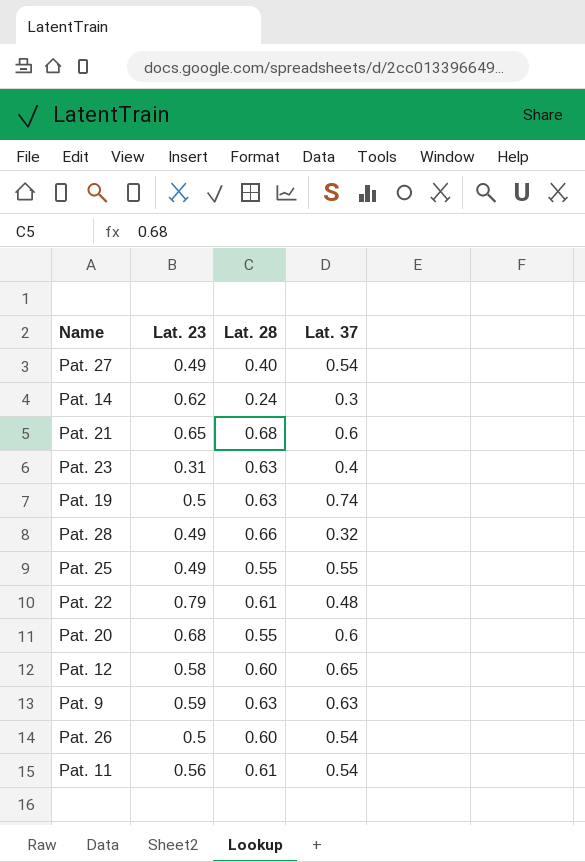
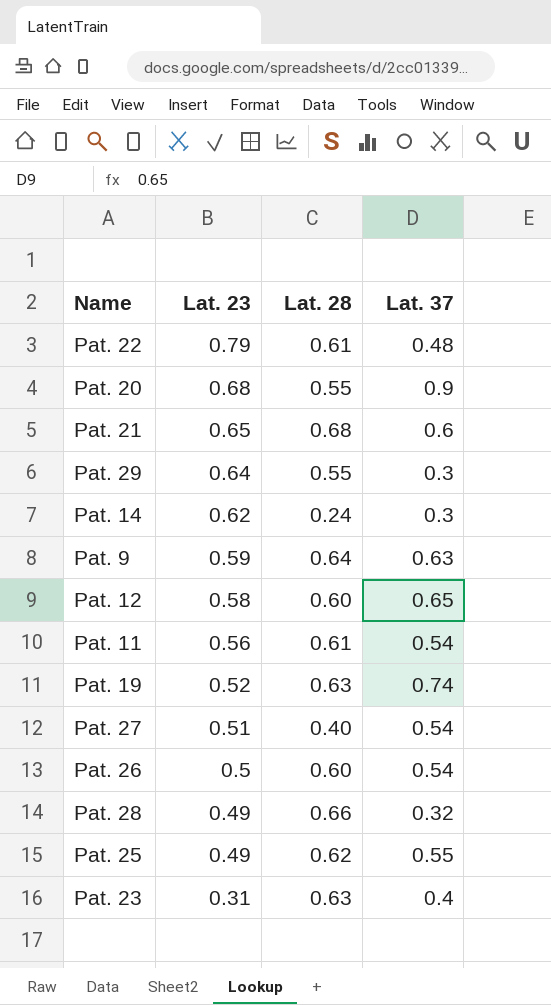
row order: none -> Lat. 23 descending
Pat. 20 | Lat. 37: 0.6 -> 0.9
row Pat. 29: none -> 0.64 | 0.55 | 0.3
Pat. 9 | Lat. 28: 0.63 -> 0.64
Pat. 19 | Lat. 23: 0.5 -> 0.52
Pat. 27 | Lat. 23: 0.49 -> 0.51
Pat. 25 | Lat. 28: 0.55 -> 0.62

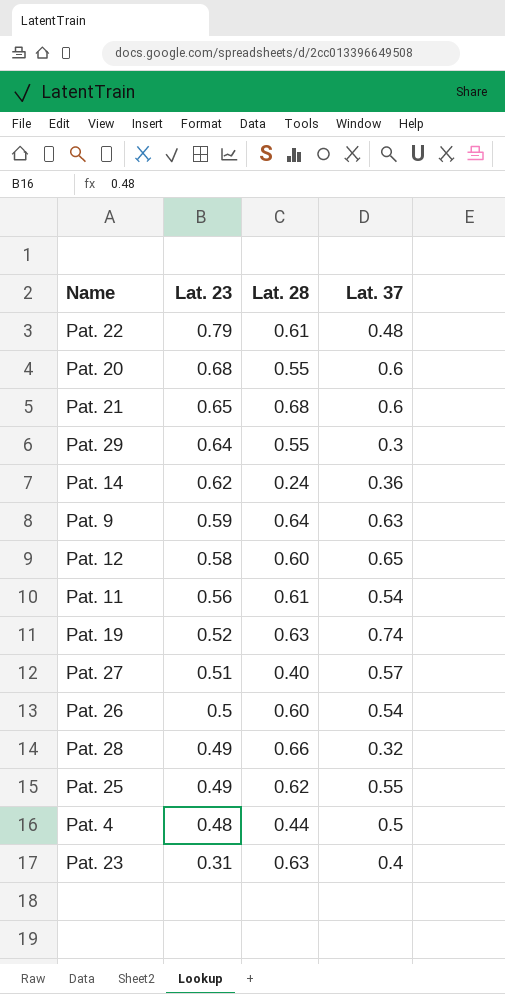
Pat. 20 | Lat. 37: 0.9 -> 0.6
Pat. 14 | Lat. 37: 0.3 -> 0.36
Pat. 27 | Lat. 37: 0.54 -> 0.57
row Pat. 4: none -> 0.48 | 0.44 | 0.5

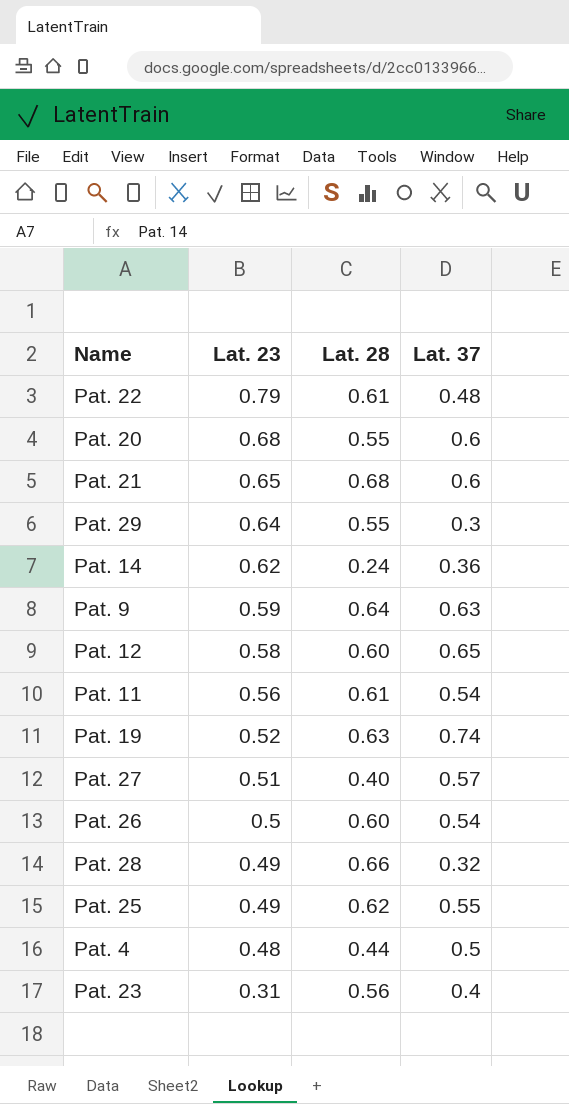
Pat. 23 | Lat. 28: 0.63 -> 0.56

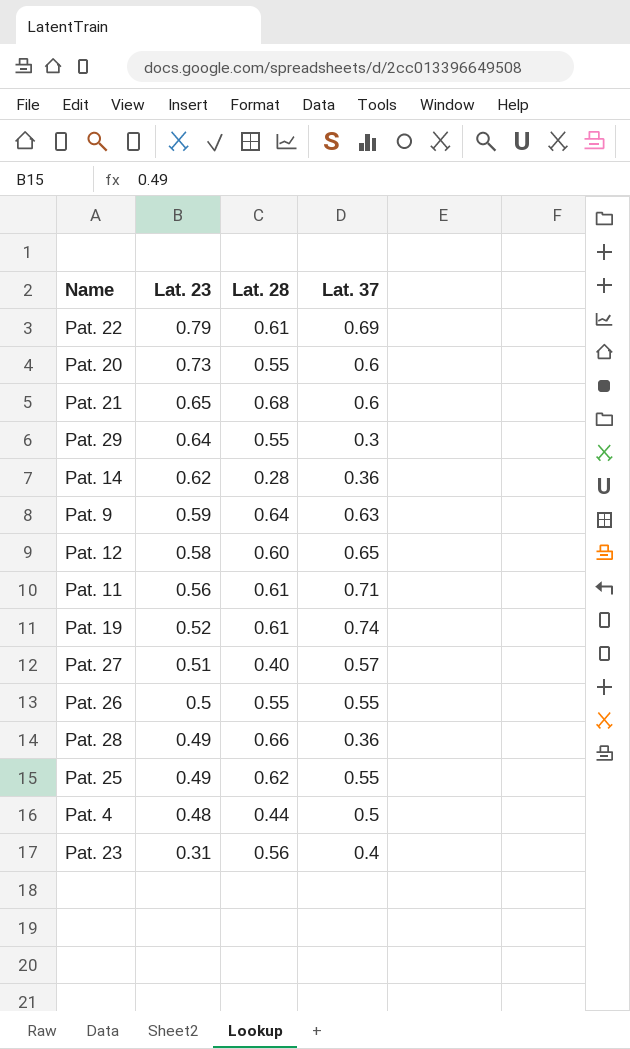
Pat. 22 | Lat. 37: 0.48 -> 0.69
Pat. 20 | Lat. 23: 0.68 -> 0.73
Pat. 14 | Lat. 28: 0.24 -> 0.28
Pat. 11 | Lat. 37: 0.54 -> 0.71
Pat. 19 | Lat. 28: 0.63 -> 0.61
Pat. 26 | Lat. 28: 0.60 -> 0.55
Pat. 26 | Lat. 37: 0.54 -> 0.55
Pat. 28 | Lat. 37: 0.32 -> 0.36

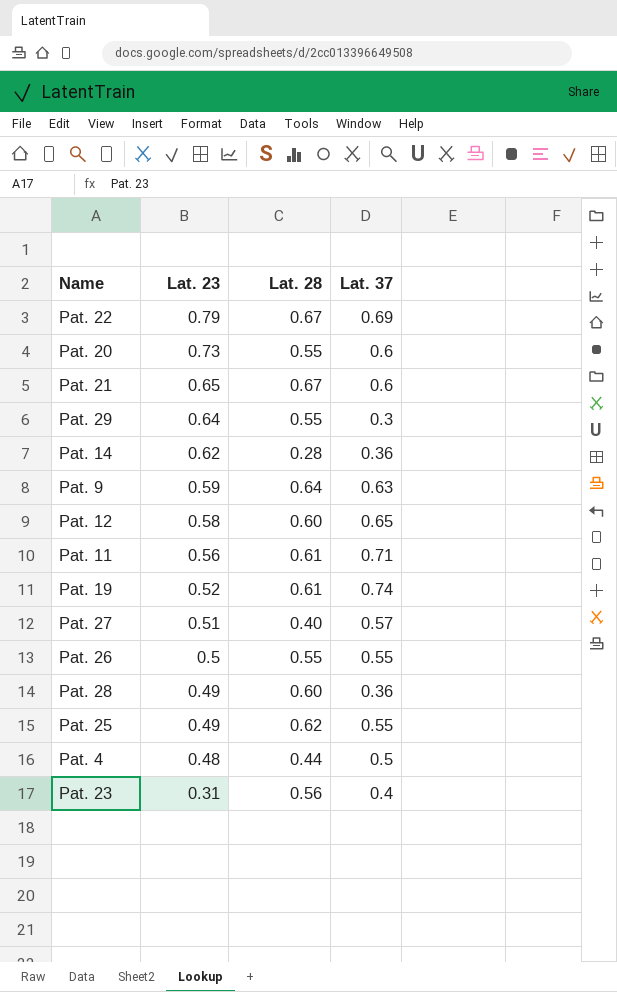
Pat. 22 | Lat. 28: 0.61 -> 0.67
Pat. 21 | Lat. 28: 0.68 -> 0.67
Pat. 28 | Lat. 28: 0.66 -> 0.60

